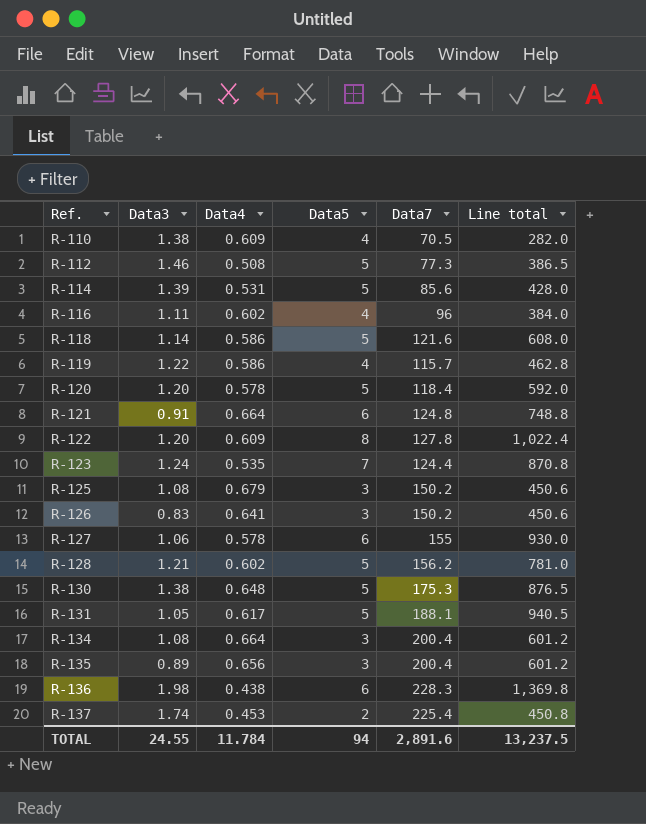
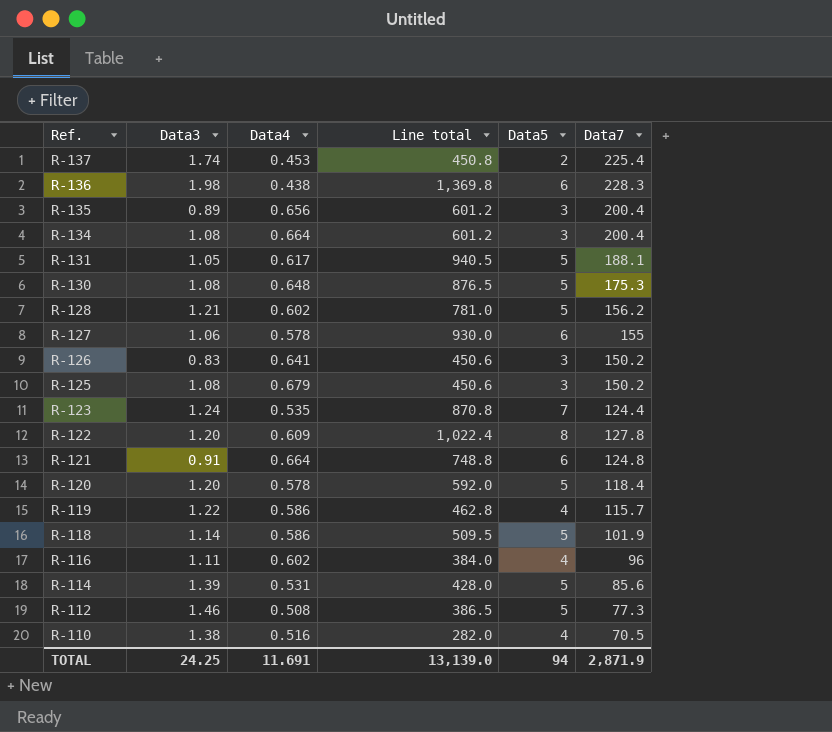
row order: Ref. ascending -> Ref. descending
column Line total | position: 6 -> 4
R-130 | Data3: 1.38 -> 1.08
R-118 | Line total: 608.0 -> 509.5
R-118 | Data7: 121.6 -> 101.9
R-110 | Data4: 0.609 -> 0.516
TOTAL | Data3: 24.55 -> 24.25
TOTAL | Data4: 11.784 -> 11.691
TOTAL | Line total: 13,237.5 -> 13,139.0
TOTAL | Data7: 2,891.6 -> 2,871.9

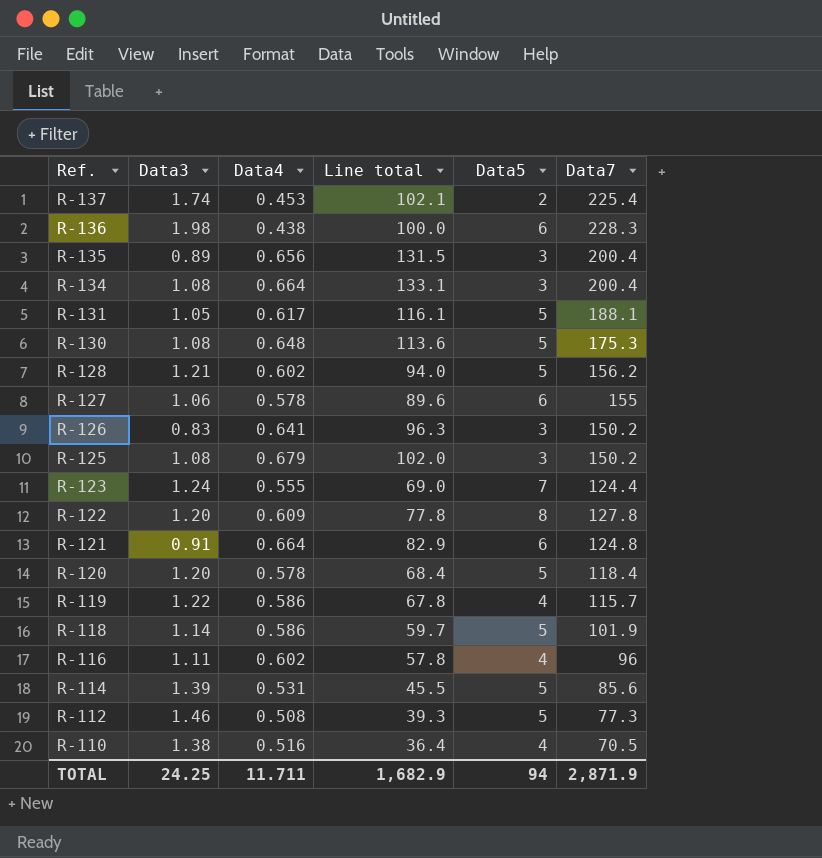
column Line total | formula: [Data5] * [Data7] -> [Data4] * [Data7]
R-123 | Data4: 0.535 -> 0.555
TOTAL | Data4: 11.691 -> 11.711
TOTAL | Line total: 13,139.0 -> 1,682.9

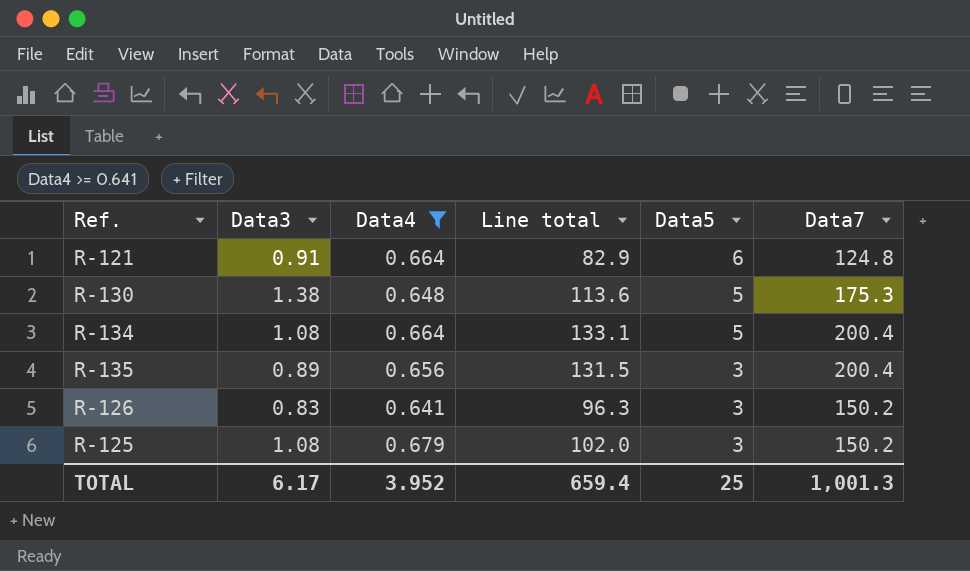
filter: none -> Data4 >= 0.641
row order: Ref. descending -> Data5 descending
R-130 | Data3: 1.08 -> 1.38
R-134 | Data5: 3 -> 5
TOTAL | Data3: 24.25 -> 6.17
TOTAL | Data4: 11.711 -> 3.952
TOTAL | Line total: 1,682.9 -> 659.4
TOTAL | Data5: 94 -> 25
TOTAL | Data7: 2,871.9 -> 1,001.3

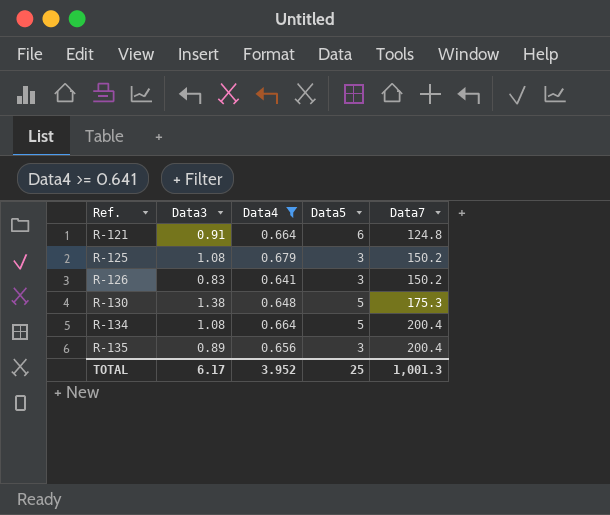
row order: Data5 descending -> Ref. ascending
column Line total | formula: [Data4] * [Data7] -> none

